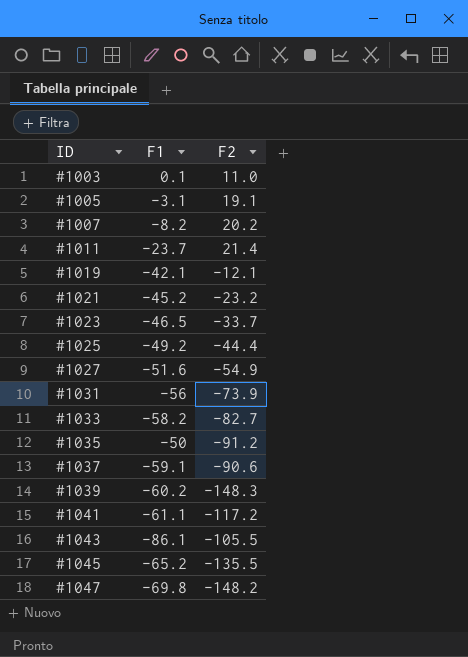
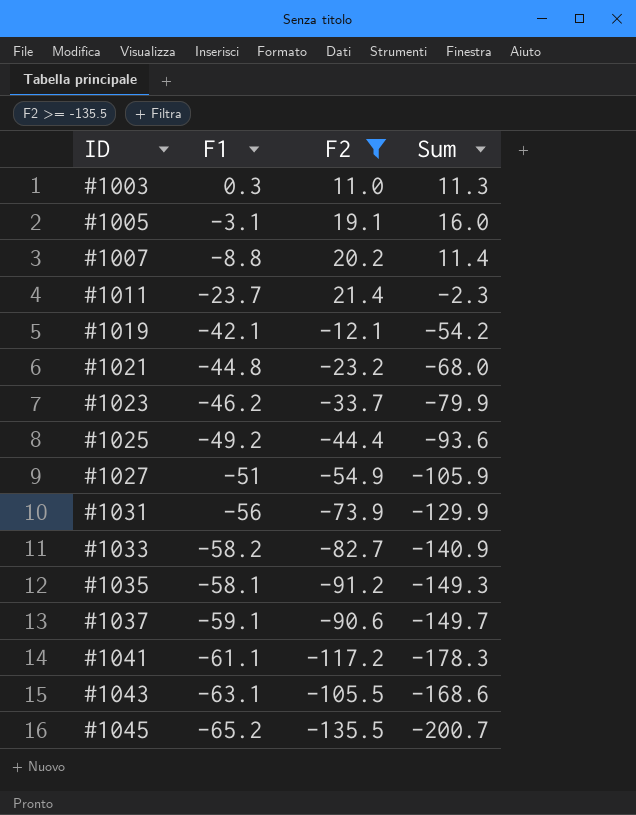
filter: none -> F2 >= -135.5
column Sum | formula: none -> [F1] + [F2]
#1003 | F1: 0.1 -> 0.3
#1007 | F1: -8.2 -> -8.8
#1021 | F1: -45.2 -> -44.8
#1023 | F1: -46.5 -> -46.2
#1027 | F1: -51.6 -> -51
#1035 | F1: -50 -> -58.1
#1043 | F1: -86.1 -> -63.1

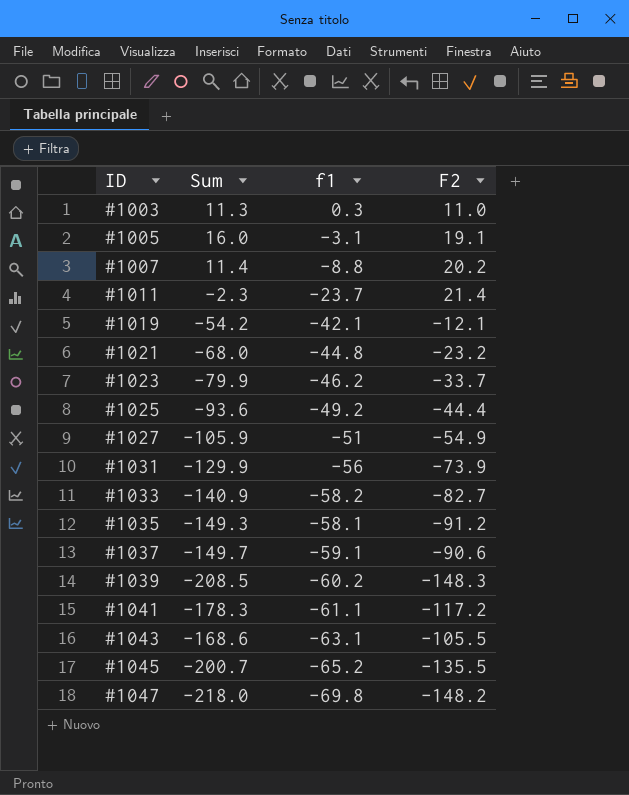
filter: F2 >= -135.5 -> none
column Sum | position: 4 -> 2
column name: F1 -> f1

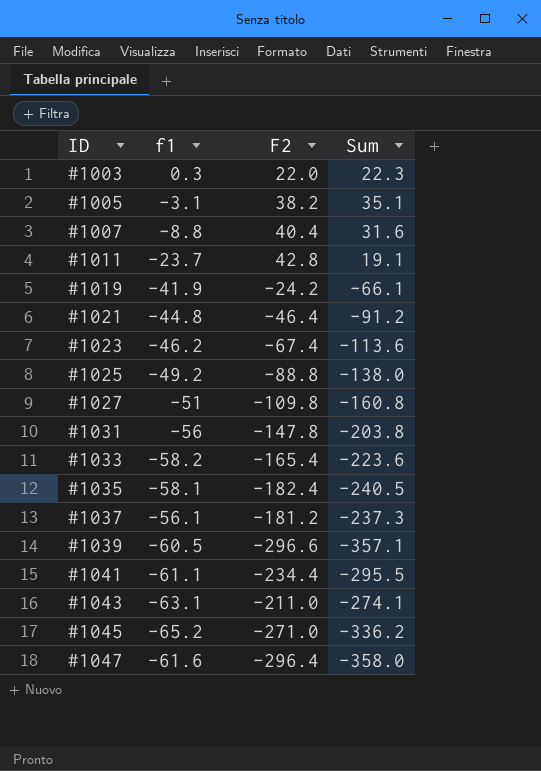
column Sum | position: 2 -> 4
#1003 | F2: 11.0 -> 22.0
#1003 | Sum: 11.3 -> 22.3
#1005 | F2: 19.1 -> 38.2
#1005 | Sum: 16.0 -> 35.1
#1007 | F2: 20.2 -> 40.4
#1007 | Sum: 11.4 -> 31.6
#1011 | F2: 21.4 -> 42.8
#1011 | Sum: -2.3 -> 19.1
#1019 | f1: -42.1 -> -41.9
#1019 | F2: -12.1 -> -24.2
#1019 | Sum: -54.2 -> -66.1
#1021 | F2: -23.2 -> -46.4
#1021 | Sum: -68.0 -> -91.2
#1023 | F2: -33.7 -> -67.4
#1023 | Sum: -79.9 -> -113.6
#1025 | F2: -44.4 -> -88.8
#1025 | Sum: -93.6 -> -138.0
#1027 | F2: -54.9 -> -109.8
#1027 | Sum: -105.9 -> -160.8
#1031 | F2: -73.9 -> -147.8
#1031 | Sum: -129.9 -> -203.8
#1033 | F2: -82.7 -> -165.4
#1033 | Sum: -140.9 -> -223.6
#1035 | F2: -91.2 -> -182.4
#1035 | Sum: -149.3 -> -240.5
#1037 | f1: -59.1 -> -56.1
#1037 | F2: -90.6 -> -181.2
#1037 | Sum: -149.7 -> -237.3
#1039 | f1: -60.2 -> -60.5
#1039 | F2: -148.3 -> -296.6
#1039 | Sum: -208.5 -> -357.1
#1041 | F2: -117.2 -> -234.4
#1041 | Sum: -178.3 -> -295.5
#1043 | F2: -105.5 -> -211.0
#1043 | Sum: -168.6 -> -274.1
#1045 | F2: -135.5 -> -271.0
#1045 | Sum: -200.7 -> -336.2
#1047 | f1: -69.8 -> -61.6
#1047 | F2: -148.2 -> -296.4
#1047 | Sum: -218.0 -> -358.0

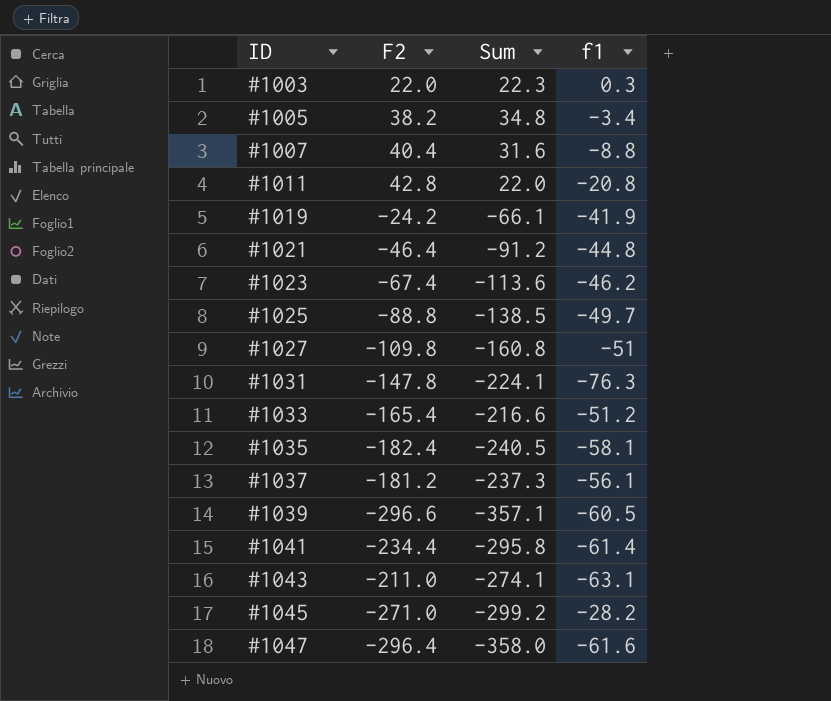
column f1 | position: 2 -> 4
#1005 | Sum: 35.1 -> 34.8
#1005 | f1: -3.1 -> -3.4
#1011 | Sum: 19.1 -> 22.0
#1011 | f1: -23.7 -> -20.8
#1025 | Sum: -138.0 -> -138.5
#1025 | f1: -49.2 -> -49.7
#1031 | Sum: -203.8 -> -224.1
#1031 | f1: -56 -> -76.3
#1033 | Sum: -223.6 -> -216.6
#1033 | f1: -58.2 -> -51.2
#1041 | Sum: -295.5 -> -295.8
#1041 | f1: -61.1 -> -61.4
#1045 | Sum: -336.2 -> -299.2
#1045 | f1: -65.2 -> -28.2

